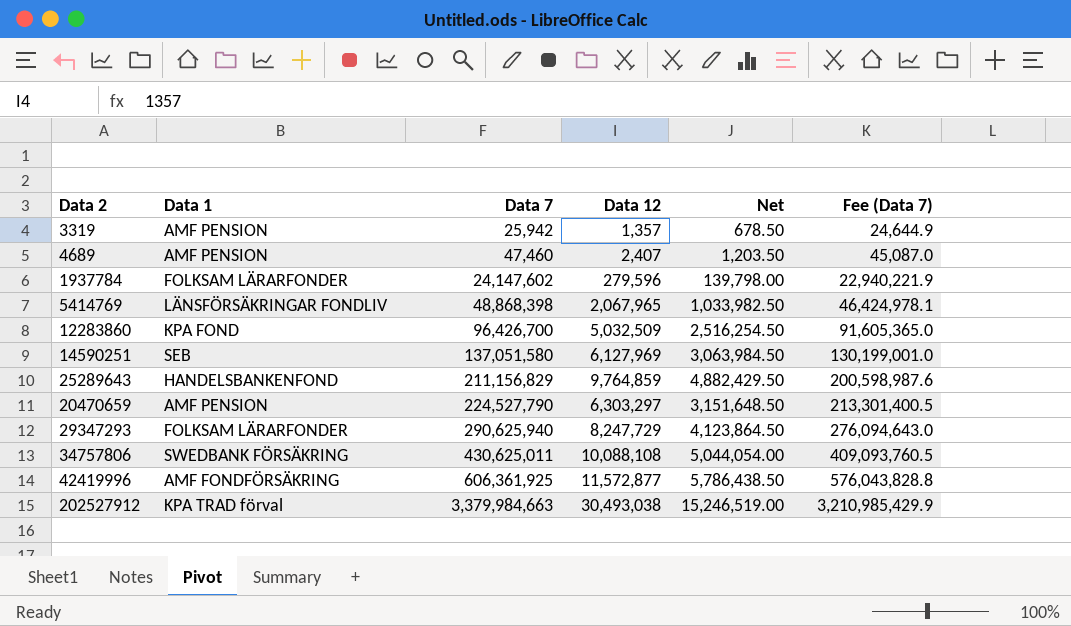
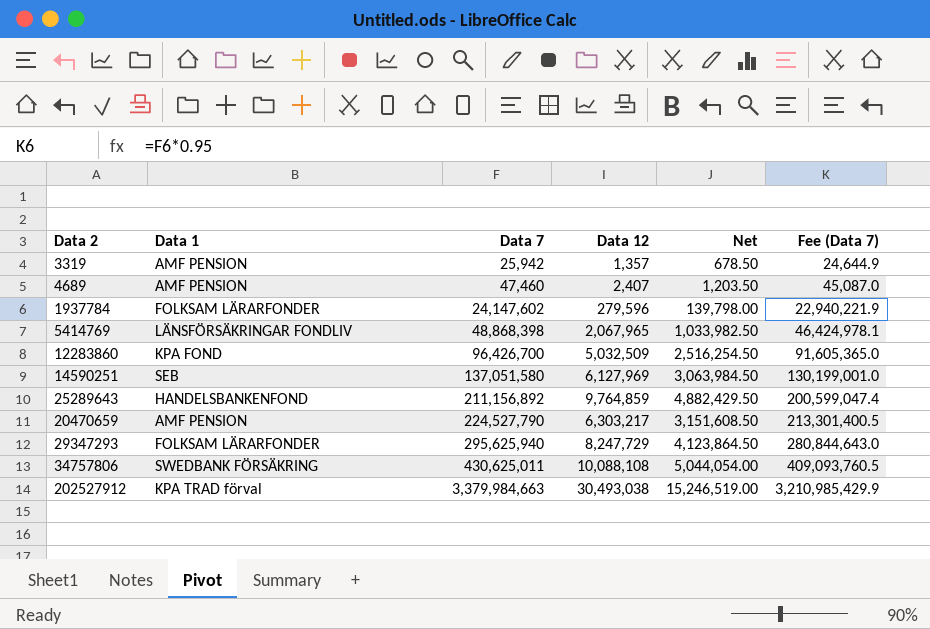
row 42419996: AMF FONDFÖRSÄKRING | 606,361,925 | 11,572,877 | 5,786,438.50 | 576,043,828.8 -> none
25289643 | Data 7: 211,156,829 -> 211,156,892
25289643 | Fee (Data 7): 200,598,987.6 -> 200,599,047.4
20470659 | Data 12: 6,303,297 -> 6,303,217
20470659 | Net: 3,151,648.50 -> 3,151,608.50
29347293 | Data 7: 290,625,940 -> 295,625,940
29347293 | Fee (Data 7): 276,094,643.0 -> 280,844,643.0

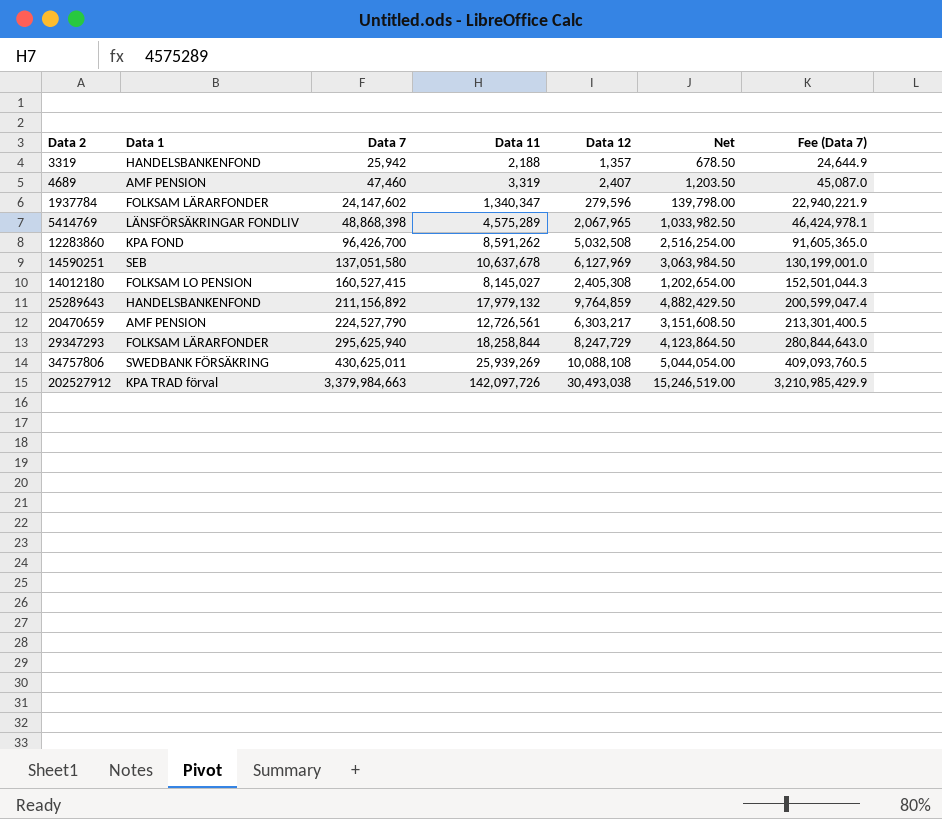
column Data 11 | position: none -> 4
3319 | Data 1: AMF PENSION -> HANDELSBANKENFOND
12283860 | Data 12: 5,032,509 -> 5,032,508
12283860 | Net: 2,516,254.50 -> 2,516,254.00
row 14012180: none -> FOLKSAM LO PENSION | 160,527,415 | 8,145,027 | 2,405,308 | 1,202,654.00 | 152,501,044.3

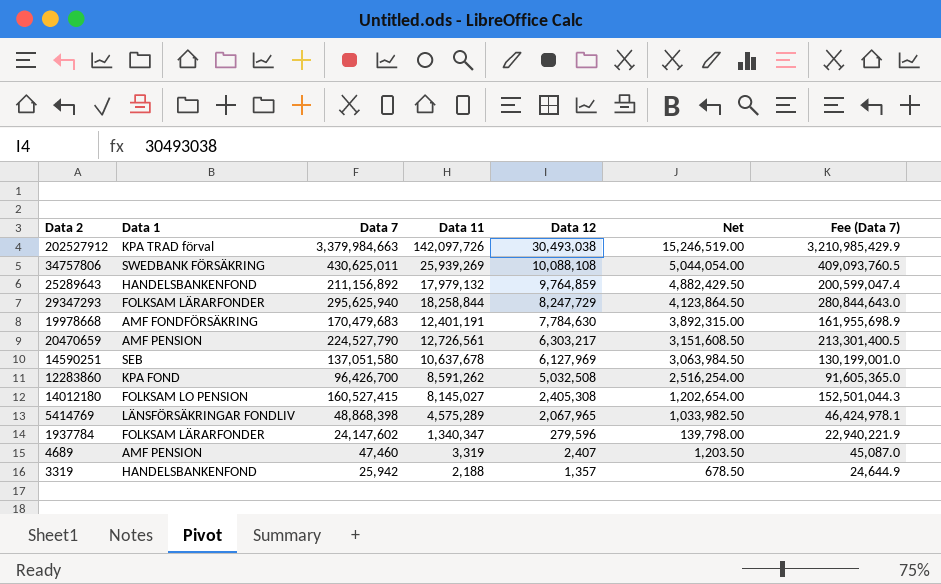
row order: Data 7 ascending -> Data 12 descending
row 19978668: none -> AMF FONDFÖRSÄKRING | 170,479,683 | 12,401,191 | 7,784,630 | 3,892,315.00 | 161,955,698.9

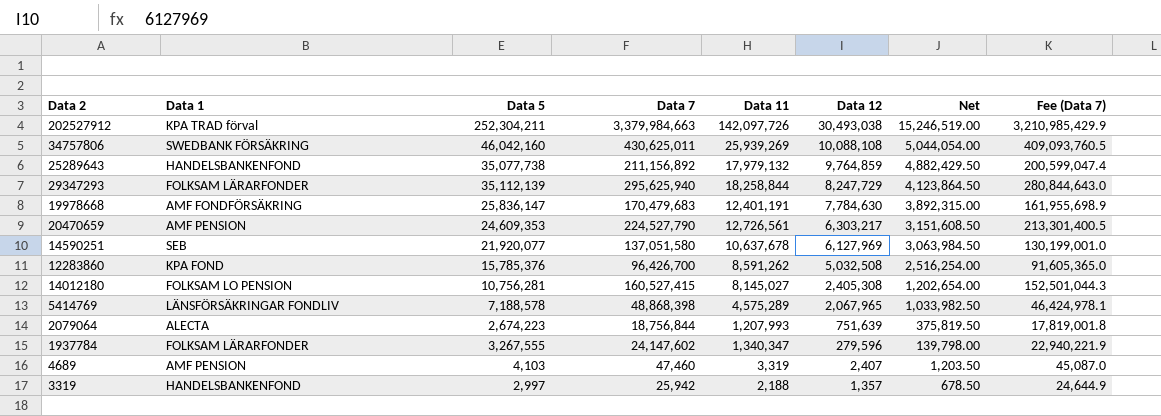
column Data 5 | position: none -> 3
row 2079064: none -> ALECTA | 2,674,223 | 18,756,844 | 1,207,993 | 751,639 | 375,819.50 | 17,819,001.8

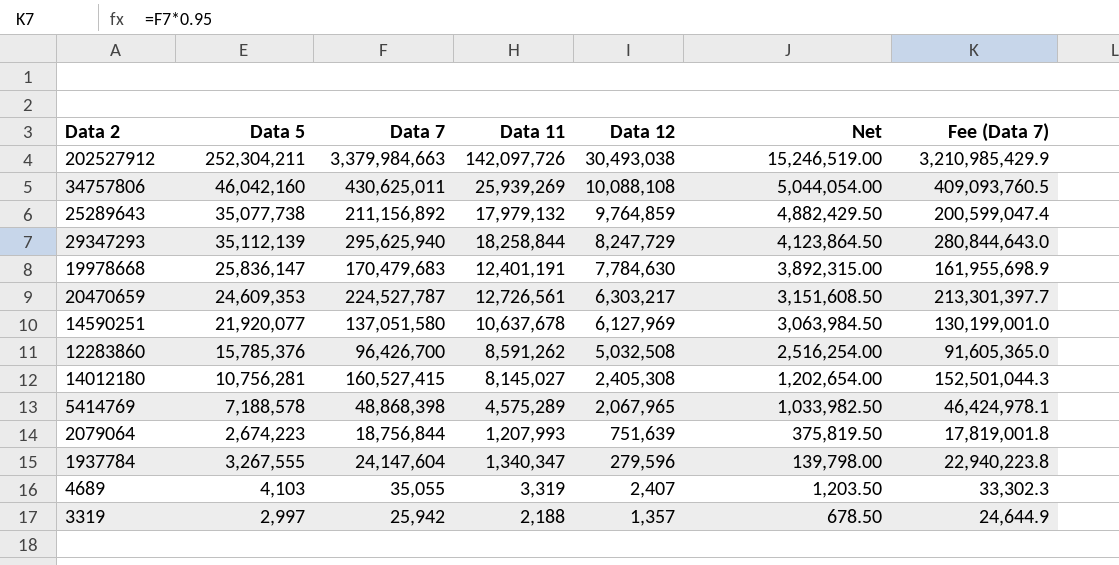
column Data 1 | position: 2 -> none
20470659 | Data 7: 224,527,790 -> 224,527,787
20470659 | Fee (Data 7): 213,301,400.5 -> 213,301,397.7
1937784 | Data 7: 24,147,602 -> 24,147,604
1937784 | Fee (Data 7): 22,940,221.9 -> 22,940,223.8
4689 | Data 7: 47,460 -> 35,055
4689 | Fee (Data 7): 45,087.0 -> 33,302.3

